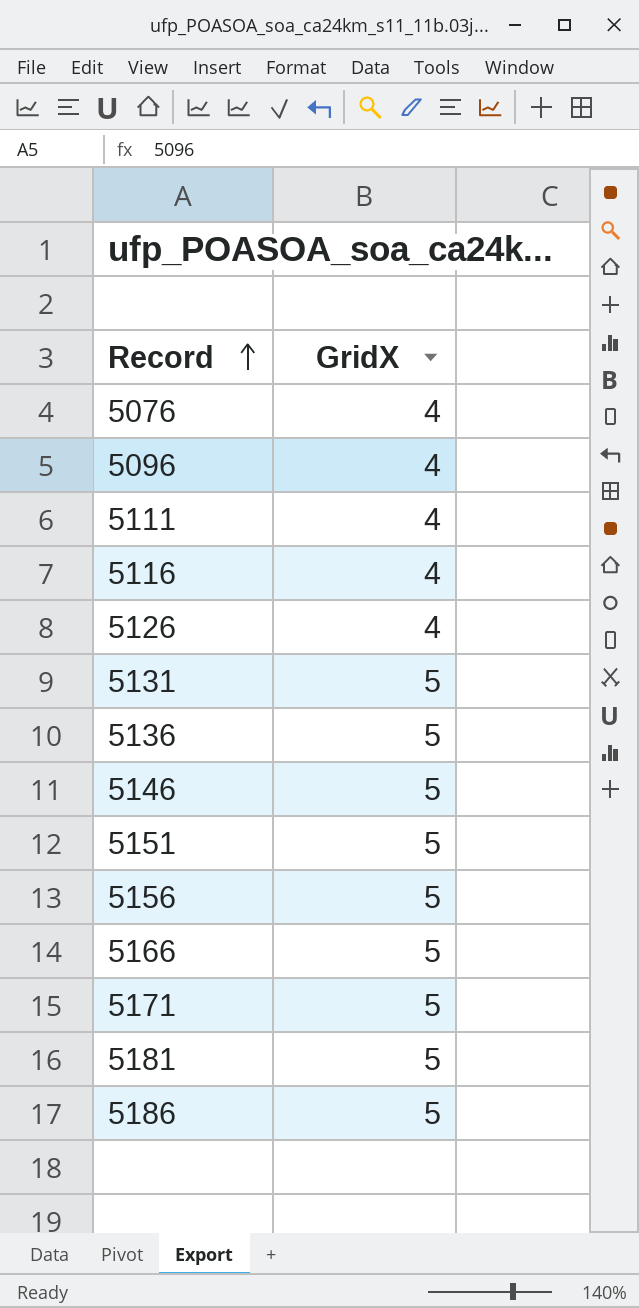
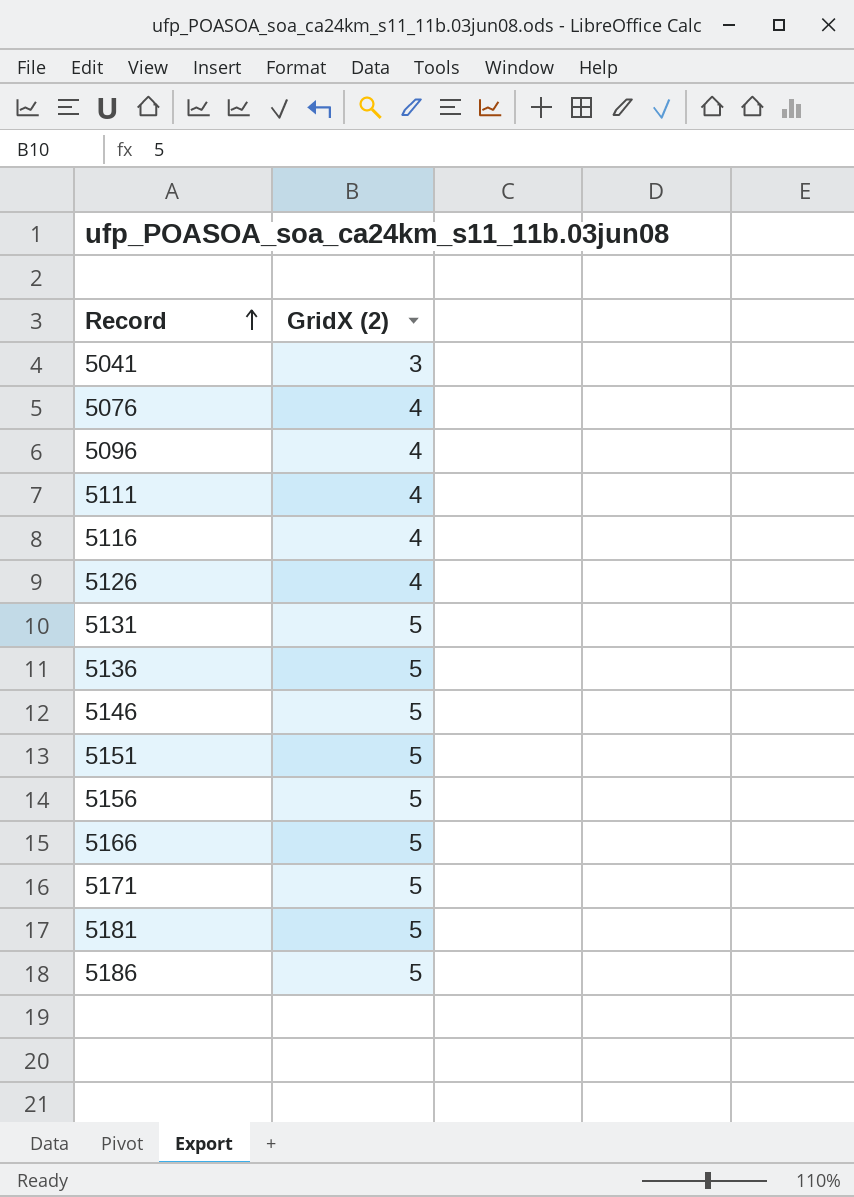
column name: GridX -> GridX (2)
row 5041: none -> 3

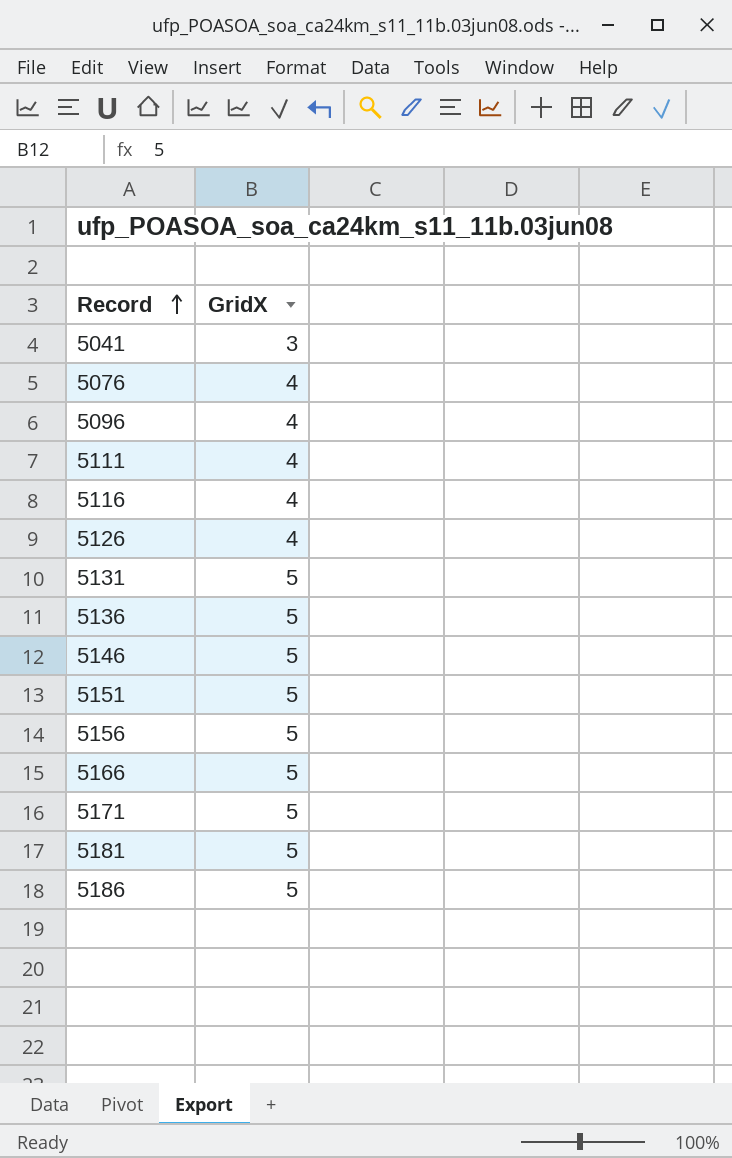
column name: GridX (2) -> GridX

